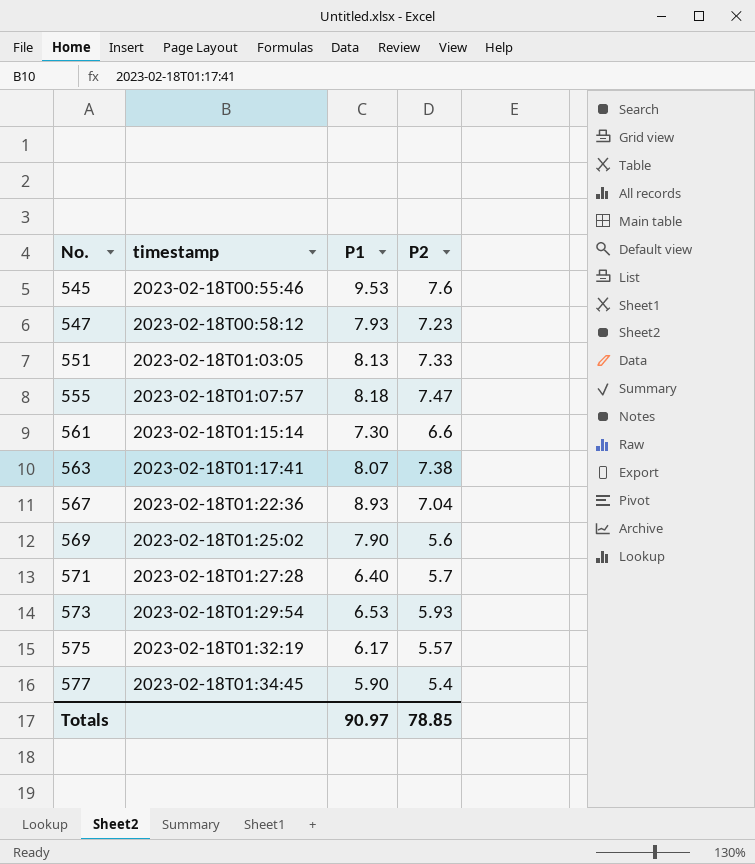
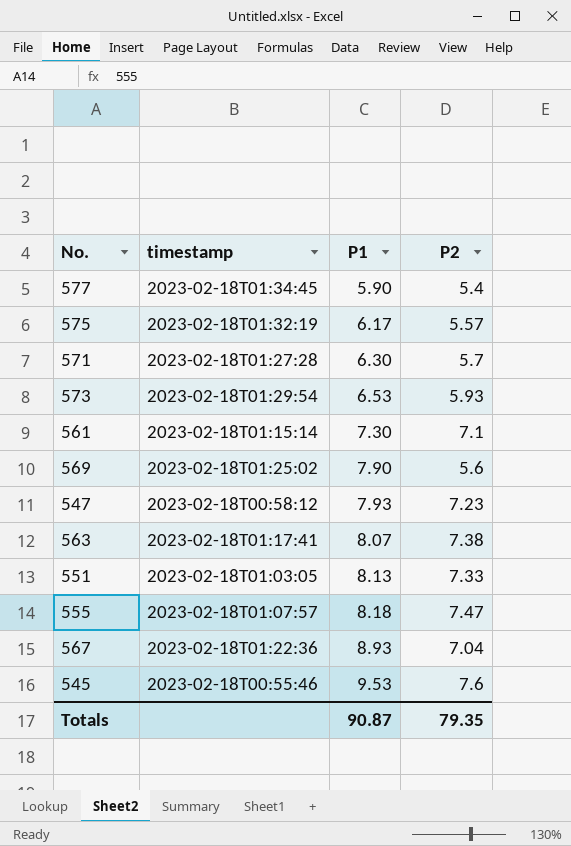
row order: No. ascending -> P1 ascending
571 | P1: 6.40 -> 6.30
561 | P2: 6.6 -> 7.1
Totals | P1: 90.97 -> 90.87
Totals | P2: 78.85 -> 79.35

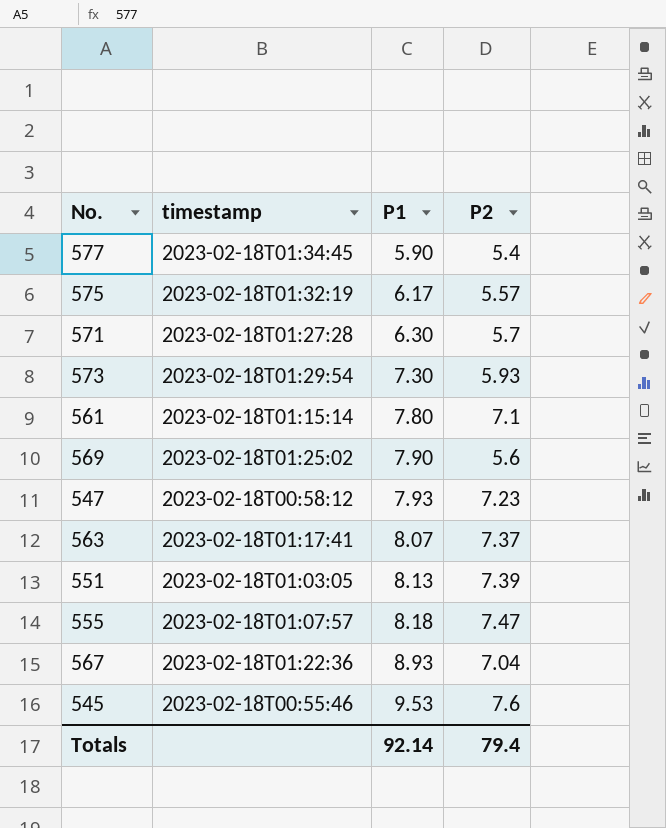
573 | P1: 6.53 -> 7.30
561 | P1: 7.30 -> 7.80
563 | P2: 7.38 -> 7.37
551 | P2: 7.33 -> 7.39
Totals | P1: 90.87 -> 92.14
Totals | P2: 79.35 -> 79.4

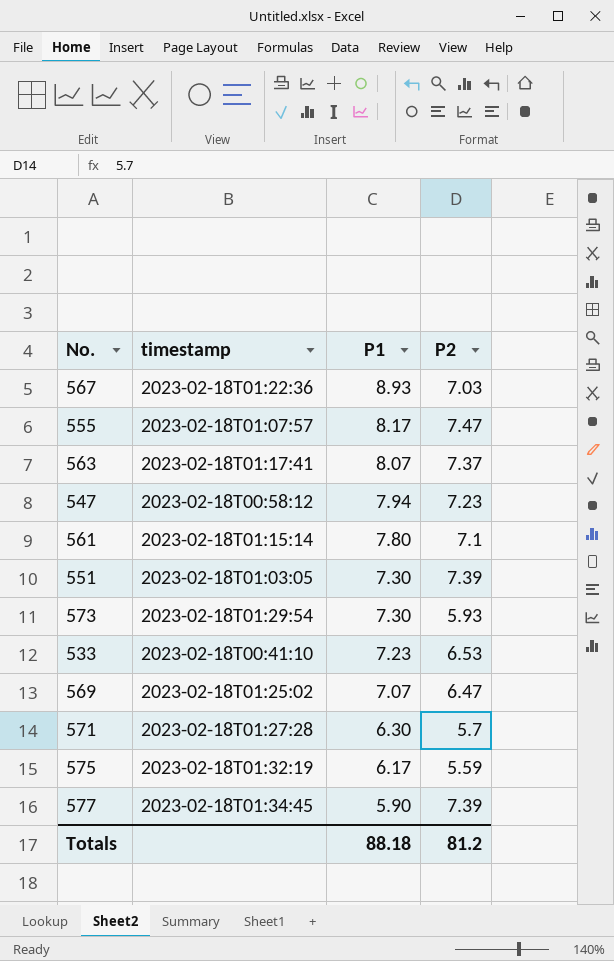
row order: P1 ascending -> P1 descending
row 545: 2023-02-18T00:55:46 | 9.53 | 7.6 -> none
567 | P2: 7.04 -> 7.03
555 | P1: 8.18 -> 8.17
547 | P1: 7.93 -> 7.94
551 | P1: 8.13 -> 7.30
row 533: none -> 2023-02-18T00:41:10 | 7.23 | 6.53
569 | P1: 7.90 -> 7.07
569 | P2: 5.6 -> 6.47
575 | P2: 5.57 -> 5.59
577 | P2: 5.4 -> 7.39
Totals | P1: 92.14 -> 88.18
Totals | P2: 79.4 -> 81.2

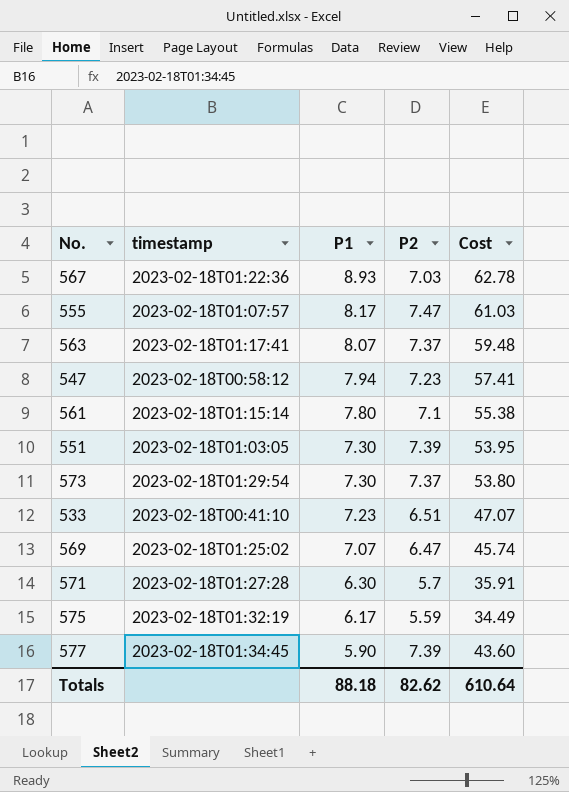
column Cost | formula: none -> [P1] * [P2]
573 | P2: 5.93 -> 7.37
533 | P2: 6.53 -> 6.51
Totals | P2: 81.2 -> 82.62

